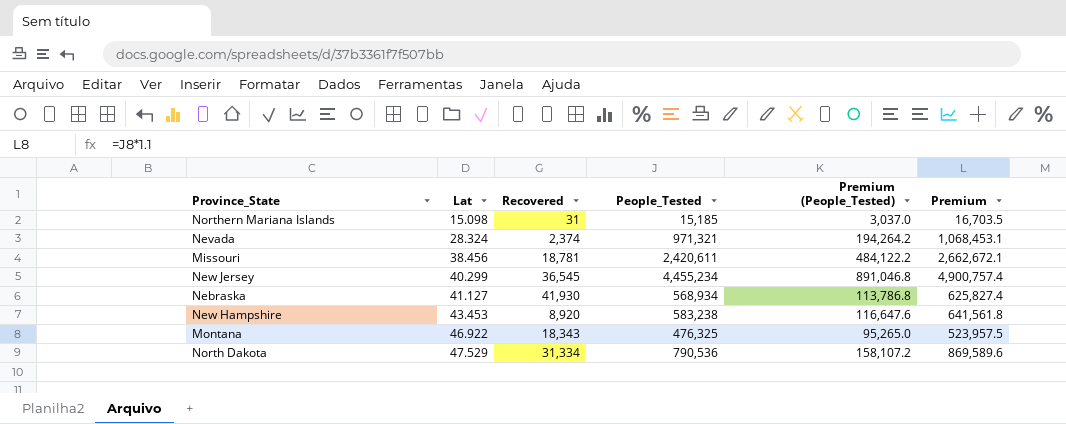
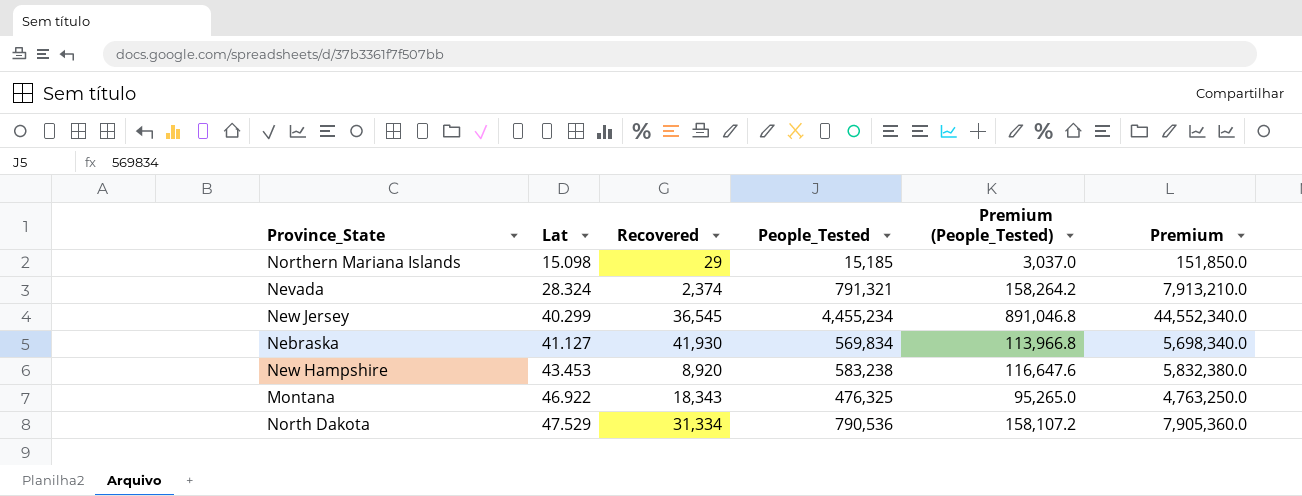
column Premium | formula: [People_Tested] * 1.1 -> [People_Tested] * 10
row Missouri: 38.456 | 18,781 | 2,420,611 | 484,122.2 | 2,662,672.1 -> none
Northern Mariana Islands | Recovered: 31 -> 29
Nevada | People_Tested: 971,321 -> 791,321
Nevada | Premium (People_Tested): 194,264.2 -> 158,264.2
Nebraska | People_Tested: 568,934 -> 569,834
Nebraska | Premium (People_Tested): 113,786.8 -> 113,966.8

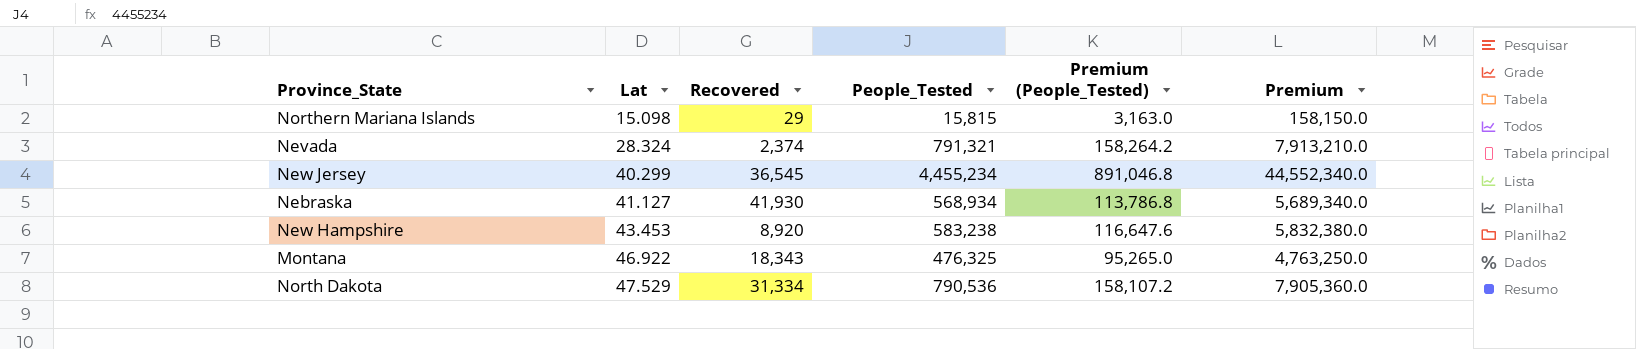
Northern Mariana Islands | People_Tested: 15,185 -> 15,815
Northern Mariana Islands | Premium (People_Tested): 3,037.0 -> 3,163.0
Northern Mariana Islands | Premium: 151,850.0 -> 158,150.0
Nebraska | People_Tested: 569,834 -> 568,934
Nebraska | Premium (People_Tested): 113,966.8 -> 113,786.8
Nebraska | Premium: 5,698,340.0 -> 5,689,340.0

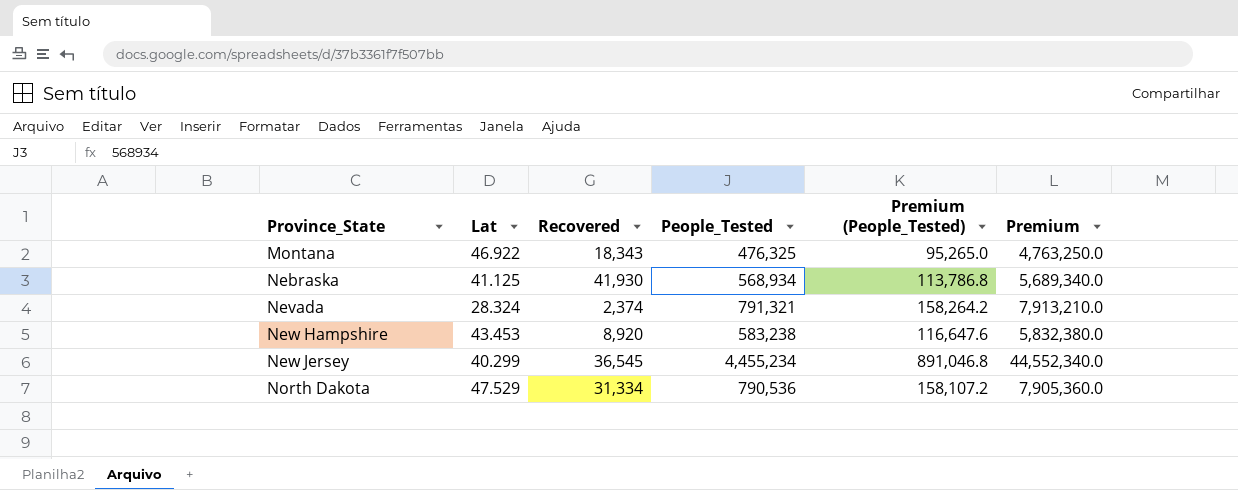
row order: Lat ascending -> Province_State ascending
row Northern Mariana Islands: 15.098 | 29 | 15,815 | 3,163.0 | 158,150.0 -> none
Nebraska | Lat: 41.127 -> 41.125

